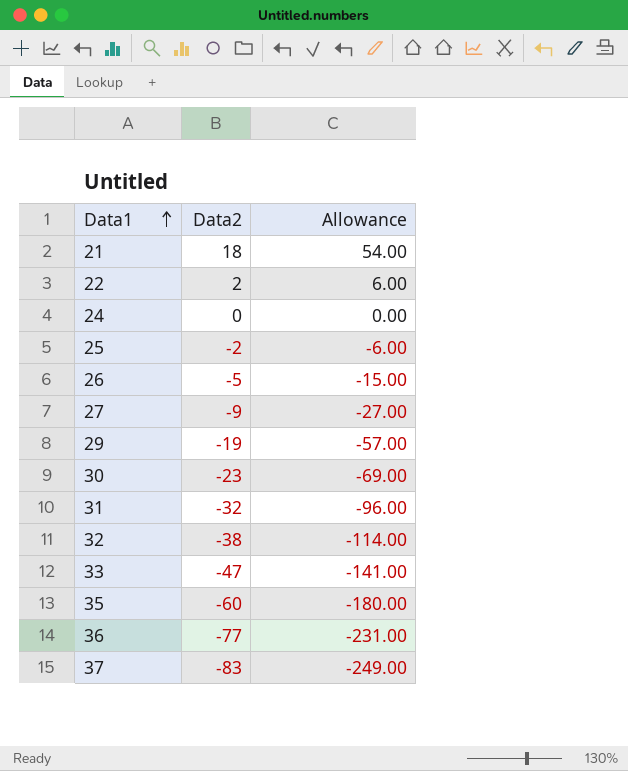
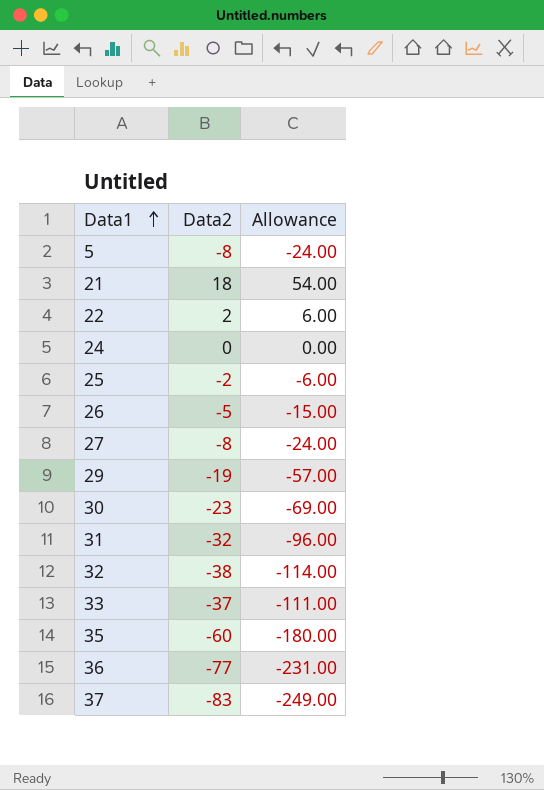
row 5: none -> -8 | -24.00
27 | Data2: -9 -> -8
27 | Allowance: -27.00 -> -24.00
33 | Data2: -47 -> -37
33 | Allowance: -141.00 -> -111.00

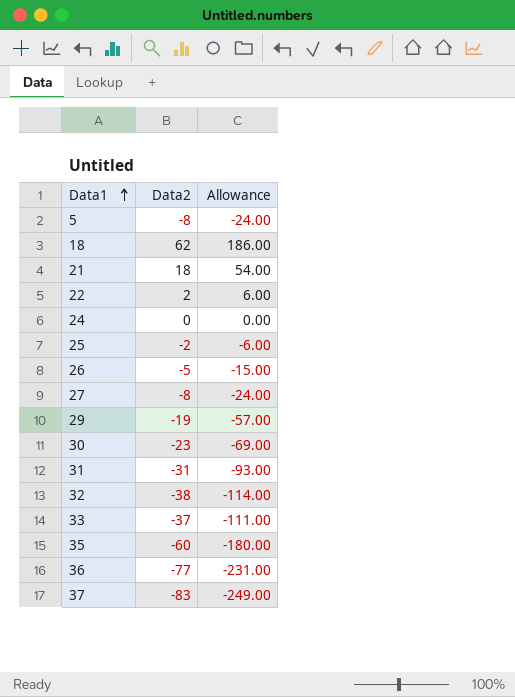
row 18: none -> 62 | 186.00
31 | Data2: -32 -> -31
31 | Allowance: -96.00 -> -93.00

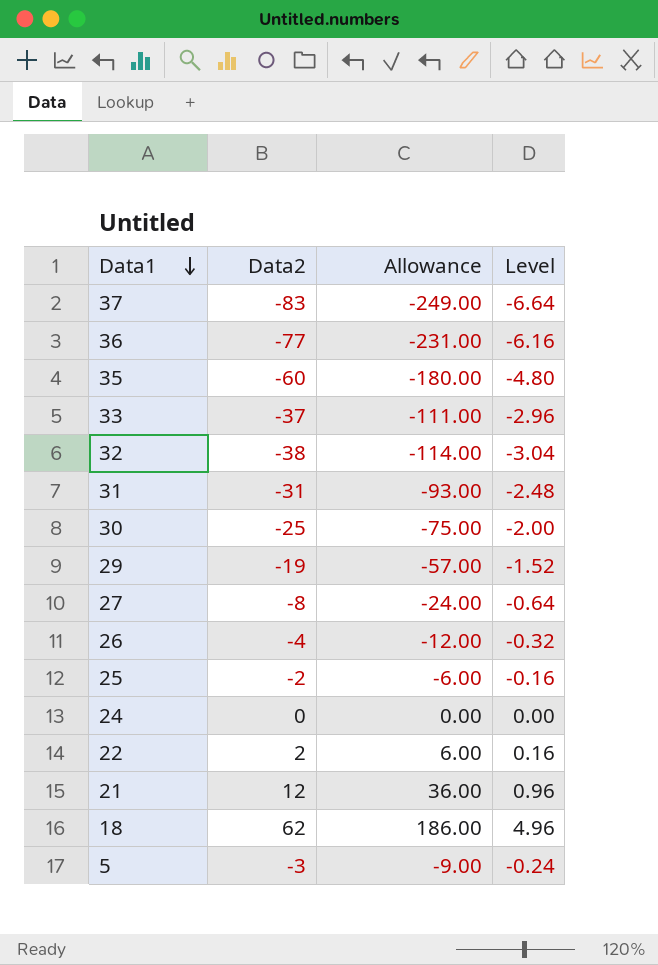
row order: Data1 ascending -> Data1 descending
column Level | formula: none -> [Data2] * 0.08
30 | Data2: -23 -> -25
30 | Allowance: -69.00 -> -75.00
26 | Data2: -5 -> -4
26 | Allowance: -15.00 -> -12.00
21 | Data2: 18 -> 12
21 | Allowance: 54.00 -> 36.00
5 | Data2: -8 -> -3
5 | Allowance: -24.00 -> -9.00

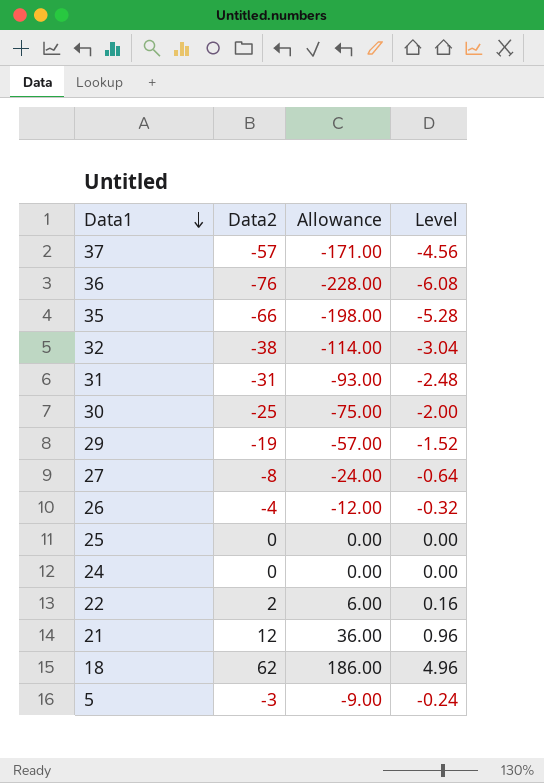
row 33: -37 | -111.00 | -2.96 -> none
37 | Data2: -83 -> -57
37 | Allowance: -249.00 -> -171.00
37 | Level: -6.64 -> -4.56
36 | Data2: -77 -> -76
36 | Allowance: -231.00 -> -228.00
36 | Level: -6.16 -> -6.08
35 | Data2: -60 -> -66
35 | Allowance: -180.00 -> -198.00
35 | Level: -4.80 -> -5.28
25 | Data2: -2 -> 0
25 | Allowance: -6.00 -> 0.00
25 | Level: -0.16 -> 0.00

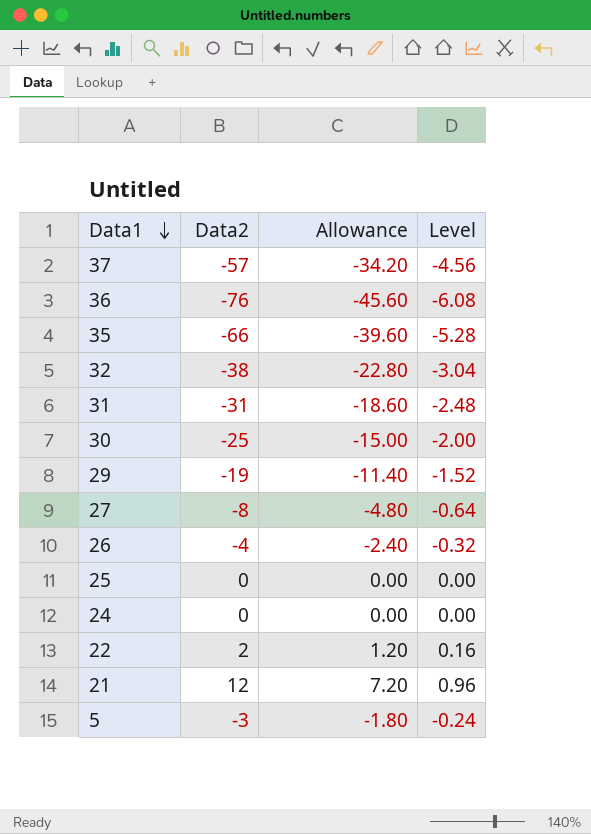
column Allowance | formula: [Data2] * 3 -> [Data2] * 0.6
row 18: 62 | 186.00 | 4.96 -> none

